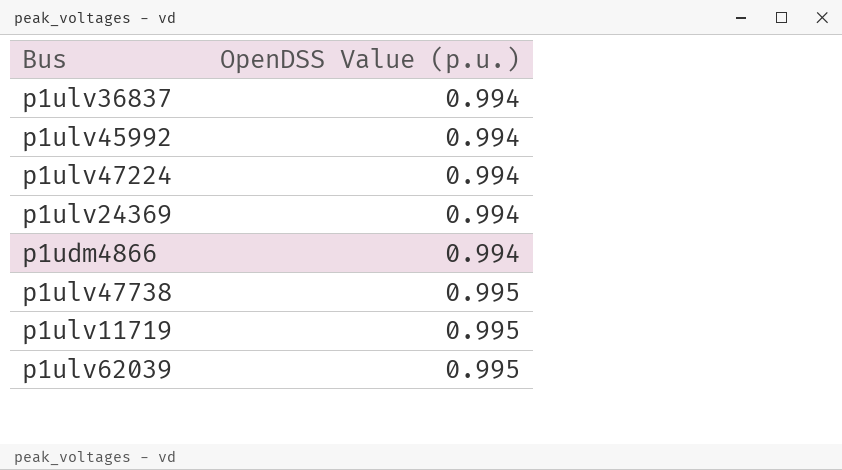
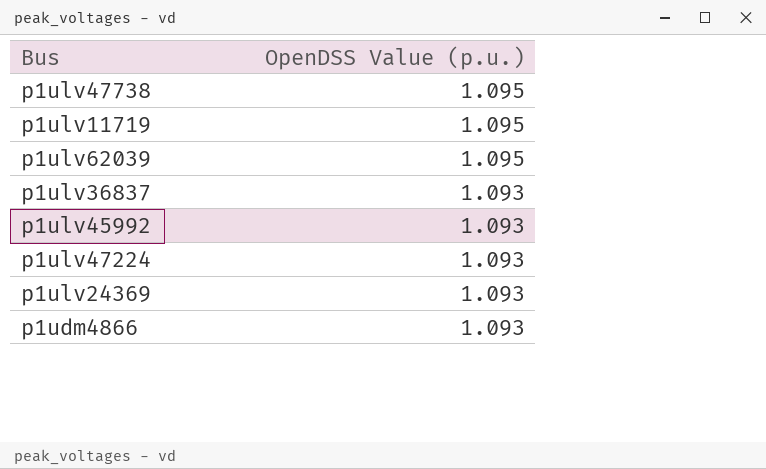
row order: OpenDSS Value (p.u.) ascending -> OpenDSS Value (p.u.) descending
p1ulv47738 | OpenDSS Value (p.u.): 0.995 -> 1.095
p1ulv11719 | OpenDSS Value (p.u.): 0.995 -> 1.095
p1ulv62039 | OpenDSS Value (p.u.): 0.995 -> 1.095
p1ulv36837 | OpenDSS Value (p.u.): 0.994 -> 1.093
p1ulv45992 | OpenDSS Value (p.u.): 0.994 -> 1.093
p1ulv47224 | OpenDSS Value (p.u.): 0.994 -> 1.093
p1ulv24369 | OpenDSS Value (p.u.): 0.994 -> 1.093
p1udm4866 | OpenDSS Value (p.u.): 0.994 -> 1.093

